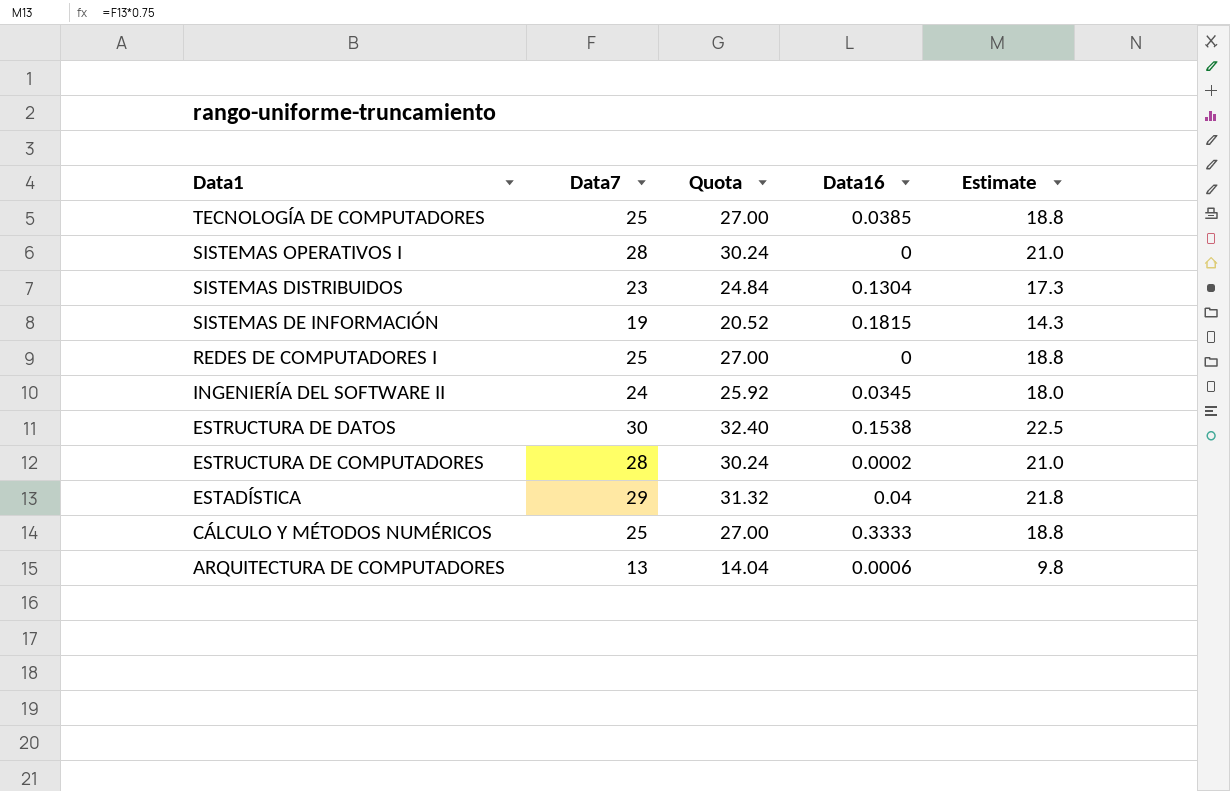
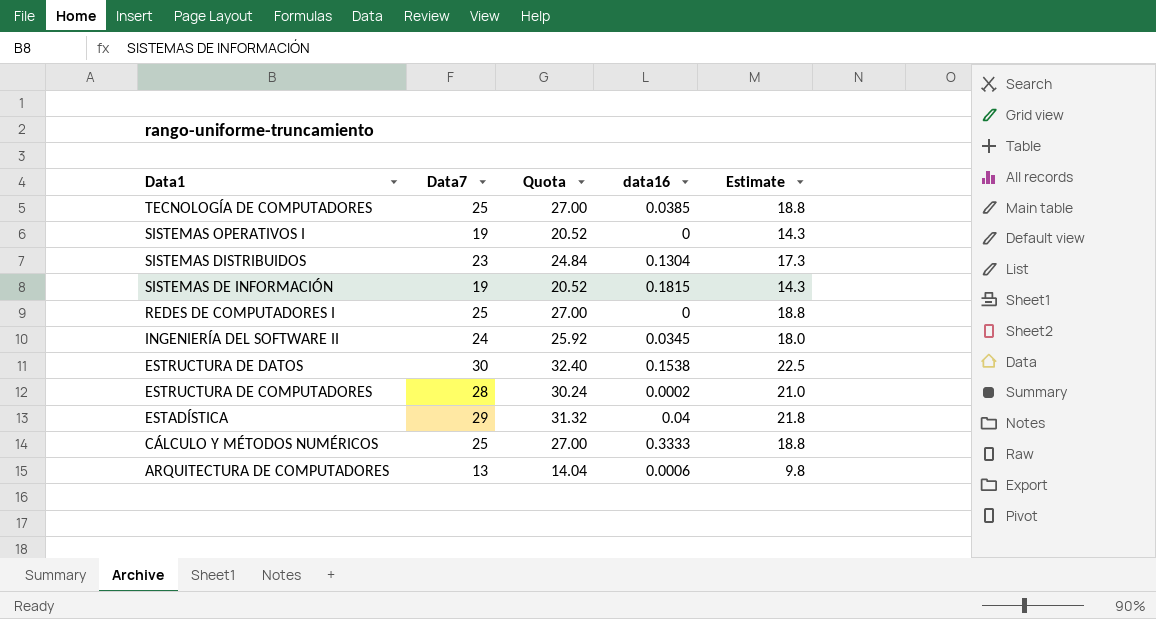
column name: Data16 -> data16
SISTEMAS OPERATIVOS I | Data7: 28 -> 19
SISTEMAS OPERATIVOS I | Quota: 30.24 -> 20.52
SISTEMAS OPERATIVOS I | Estimate: 21.0 -> 14.3

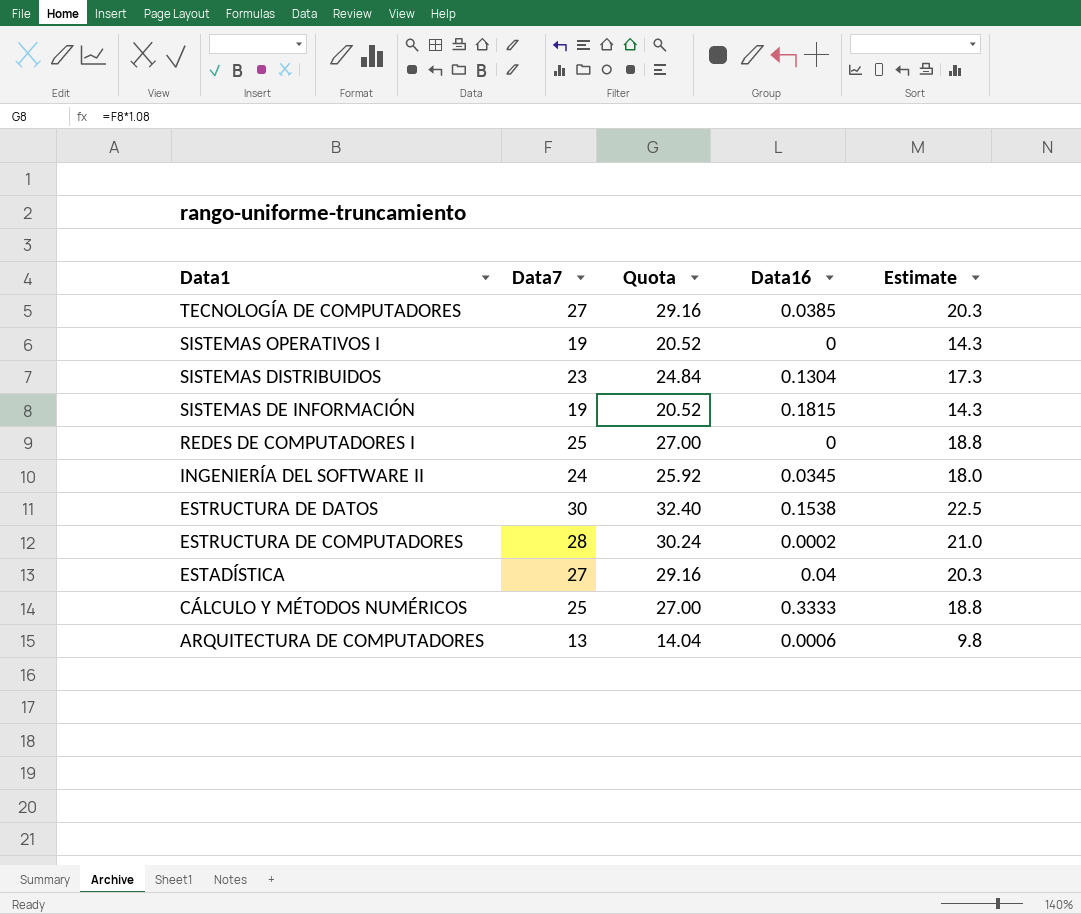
column name: data16 -> Data16
TECNOLOGÍA DE COMPUTADORES | Data7: 25 -> 27
TECNOLOGÍA DE COMPUTADORES | Quota: 27.00 -> 29.16
TECNOLOGÍA DE COMPUTADORES | Estimate: 18.8 -> 20.3
ESTADÍSTICA | Data7: 29 -> 27
ESTADÍSTICA | Quota: 31.32 -> 29.16
ESTADÍSTICA | Estimate: 21.8 -> 20.3

